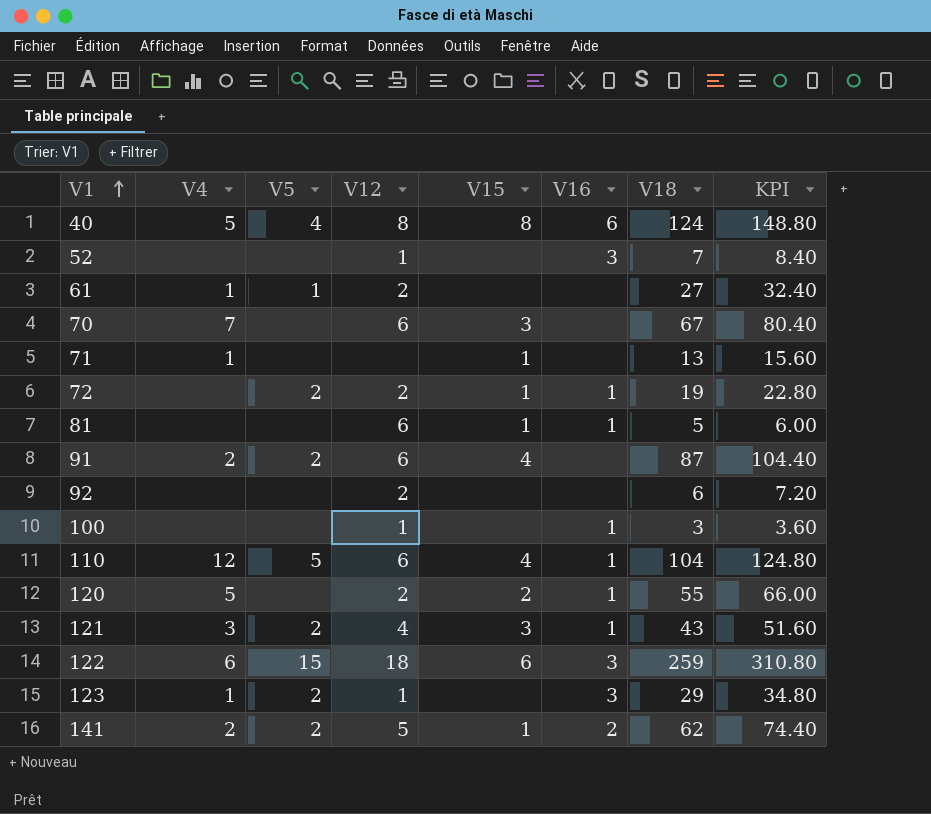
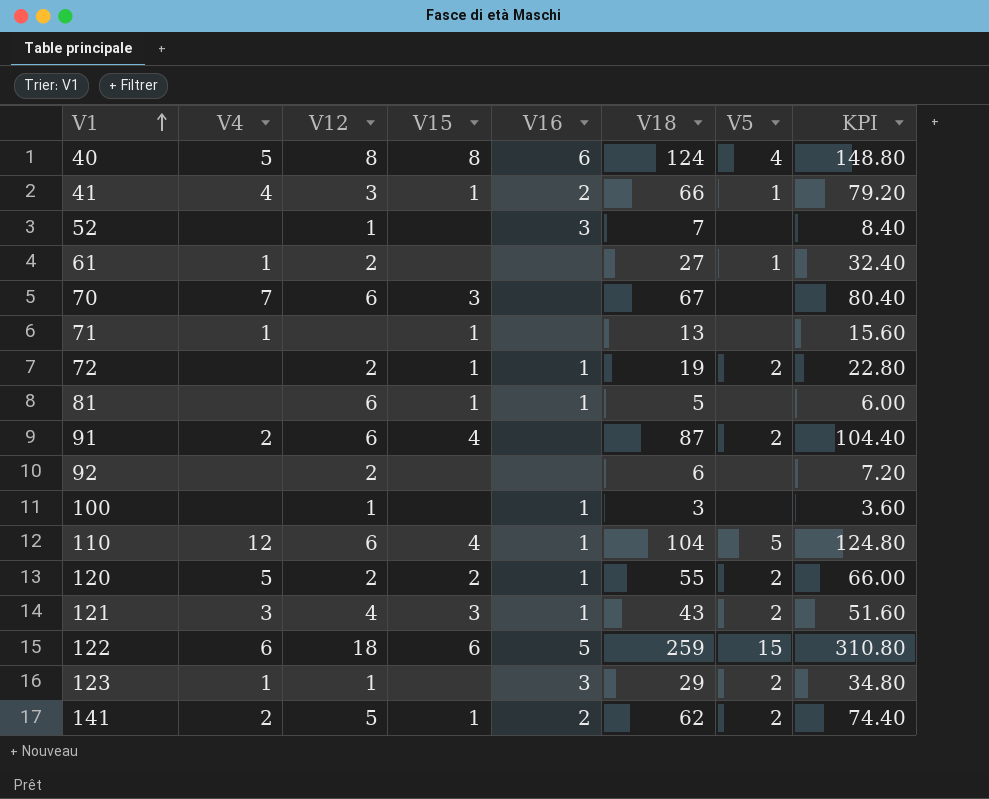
column V5 | position: 3 -> 7
row 41: none -> 4 | 3 | 1 | 2 | 66 | 1 | 79.20
120 | V5: none -> 2
122 | V16: 3 -> 5

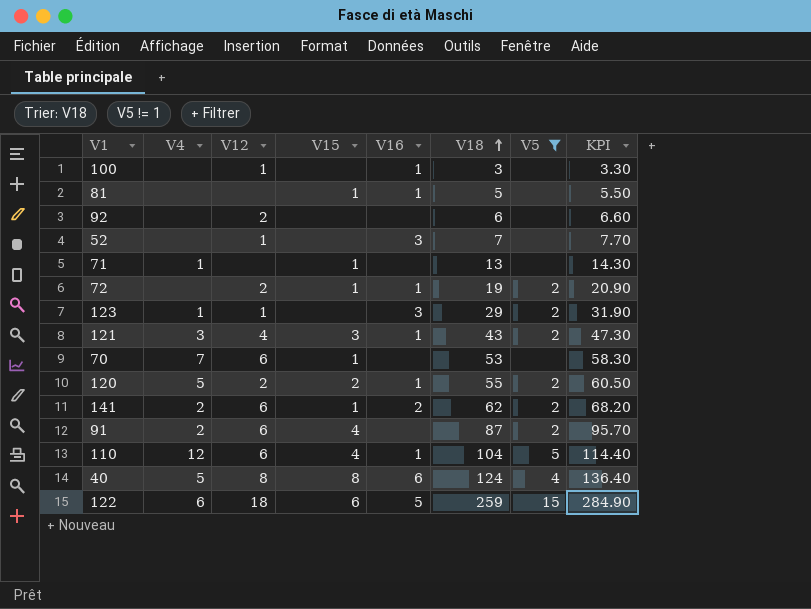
filter: none -> V5 != 1
row order: V1 ascending -> V18 ascending
column KPI | formula: [V18] * 1.2 -> [V18] * 1.1
81 | V12: 6 -> none
70 | V15: 3 -> 1
70 | V18: 67 -> 53
141 | V12: 5 -> 6

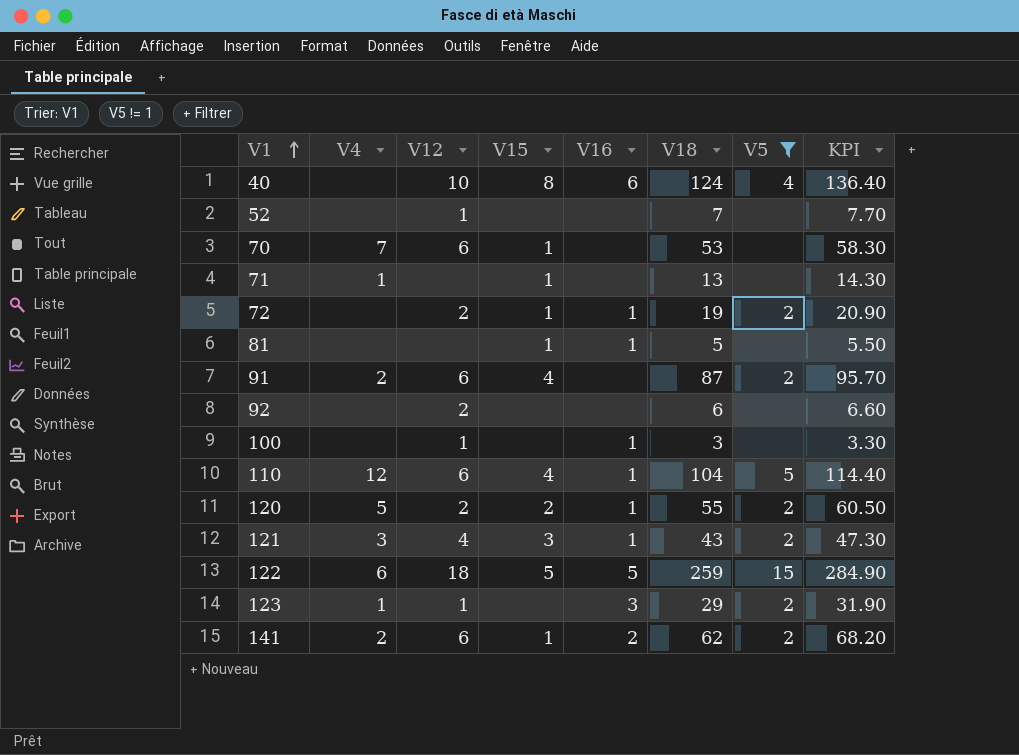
row order: V18 ascending -> V1 ascending
40 | V4: 5 -> none
40 | V12: 8 -> 10
52 | V16: 3 -> none
122 | V15: 6 -> 5

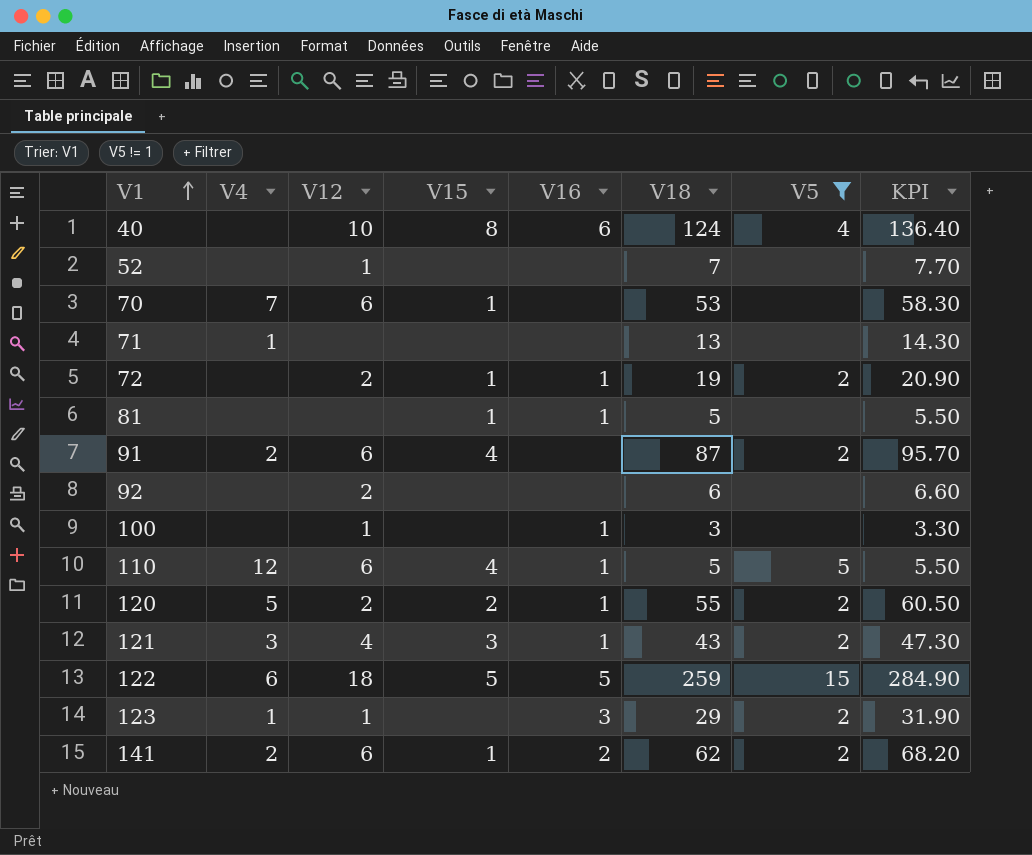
71 | V15: 1 -> none
110 | V18: 104 -> 5
110 | KPI: 114.40 -> 5.50

